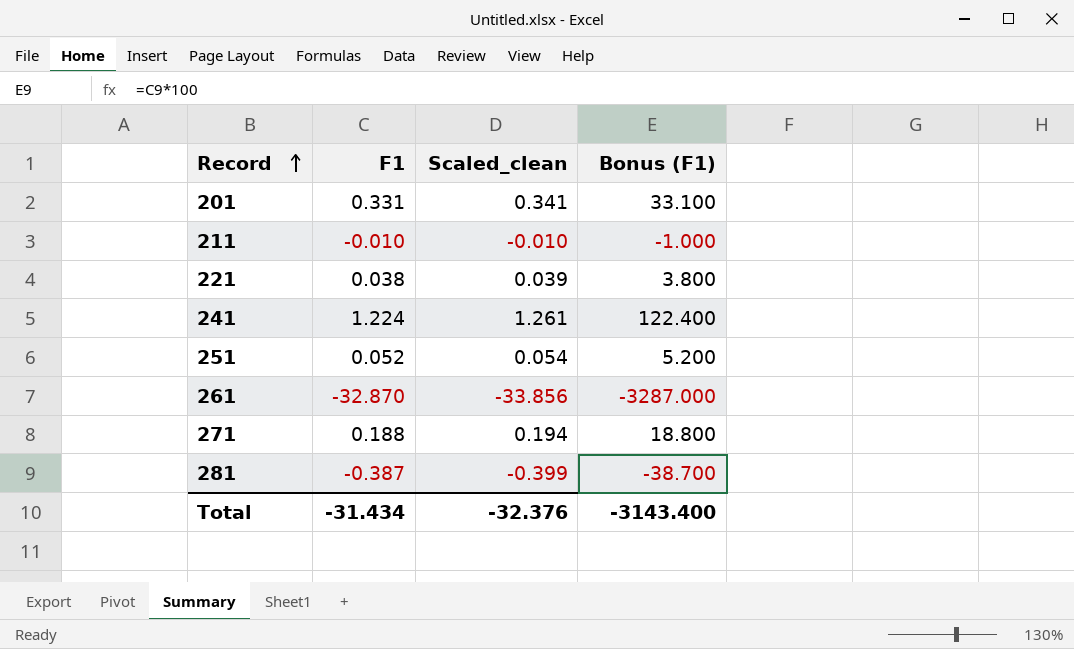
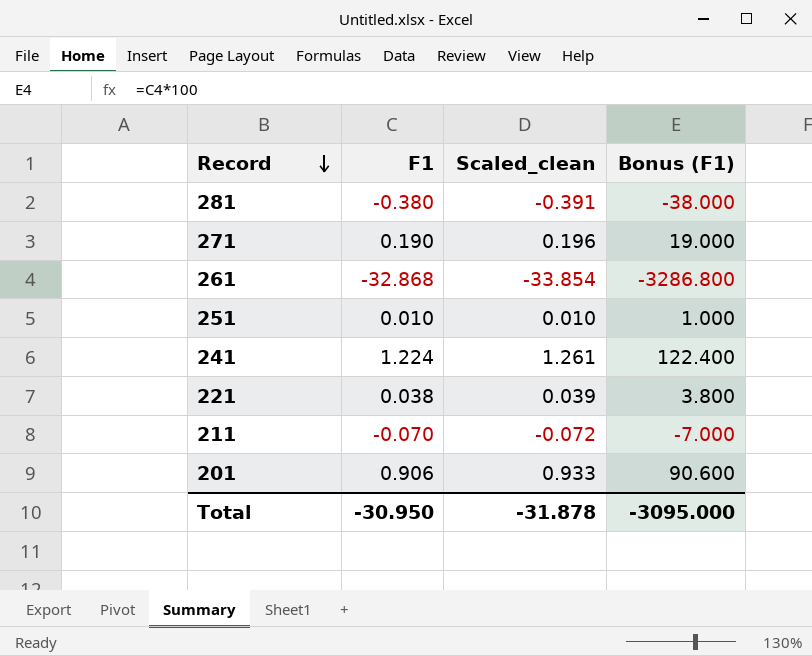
row order: Record ascending -> Record descending
281 | F1: -0.387 -> -0.380
281 | Scaled_clean: -0.399 -> -0.391
281 | Bonus (F1): -38.700 -> -38.000
271 | F1: 0.188 -> 0.190
271 | Scaled_clean: 0.194 -> 0.196
271 | Bonus (F1): 18.800 -> 19.000
261 | F1: -32.870 -> -32.868
261 | Scaled_clean: -33.856 -> -33.854
261 | Bonus (F1): -3287.000 -> -3286.800
251 | F1: 0.052 -> 0.010
251 | Scaled_clean: 0.054 -> 0.010
251 | Bonus (F1): 5.200 -> 1.000
211 | F1: -0.010 -> -0.070
211 | Scaled_clean: -0.010 -> -0.072
211 | Bonus (F1): -1.000 -> -7.000
201 | F1: 0.331 -> 0.906
201 | Scaled_clean: 0.341 -> 0.933
201 | Bonus (F1): 33.100 -> 90.600
Total | F1: -31.434 -> -30.950
Total | Scaled_clean: -32.376 -> -31.878
Total | Bonus (F1): -3143.400 -> -3095.000

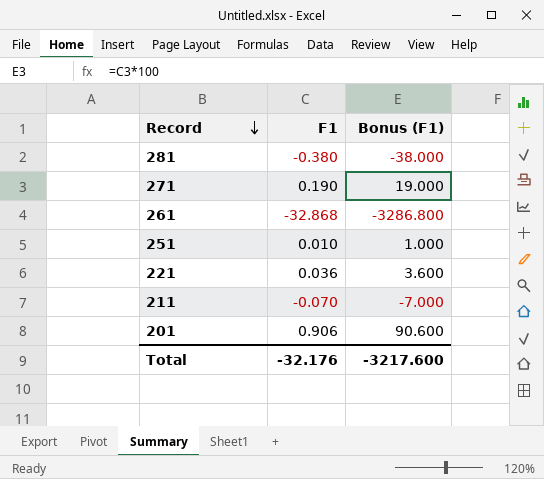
column Scaled_clean | formula: [F1] * 1.03 -> none
row 241: 1.224 | 1.261 | 122.400 -> none
221 | F1: 0.038 -> 0.036
221 | Bonus (F1): 3.800 -> 3.600
Total | F1: -30.950 -> -32.176
Total | Bonus (F1): -3095.000 -> -3217.600

